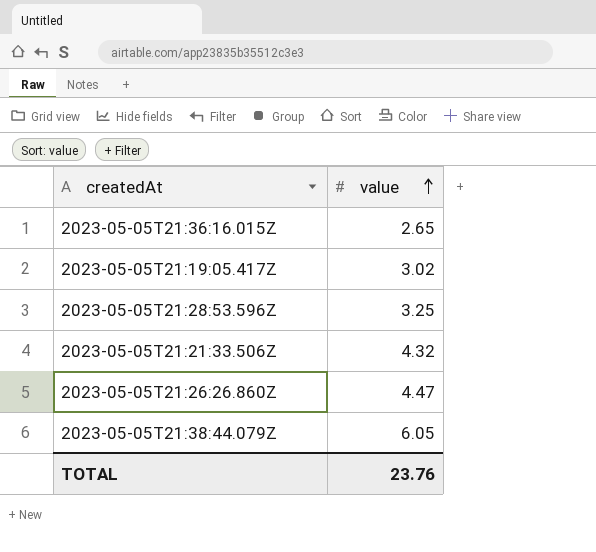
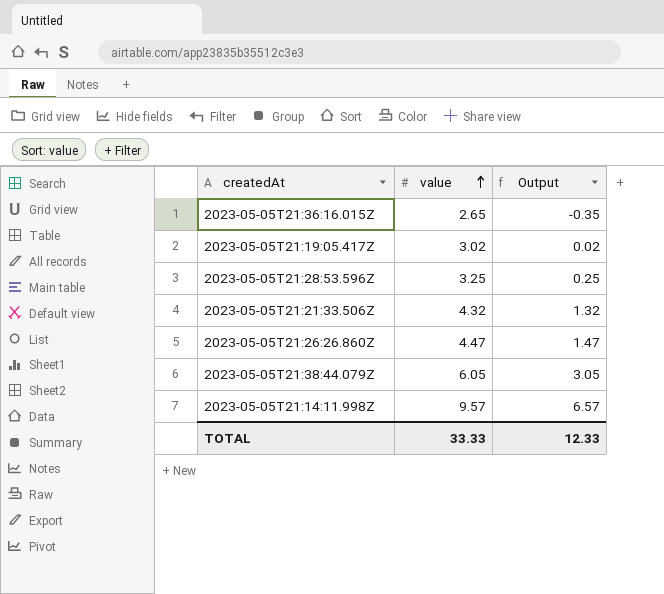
column Output | formula: none -> [value] - 3
row 2023-05-05T21:14:11.998Z: none -> 9.57 | 6.57
TOTAL | value: 23.76 -> 33.33

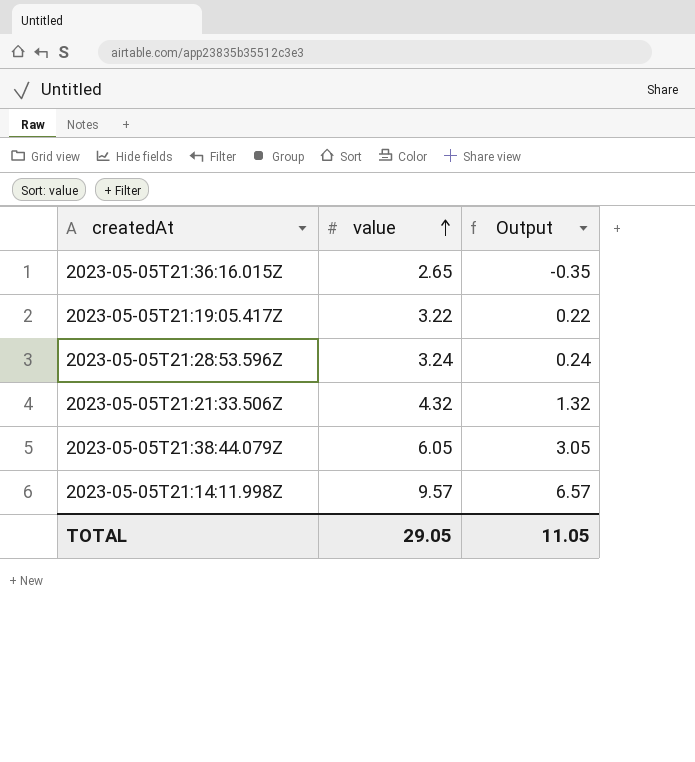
row 2023-05-05T21:26:26.860Z: 4.47 | 1.47 -> none
2023-05-05T21:19:05.417Z | value: 3.02 -> 3.22
2023-05-05T21:19:05.417Z | Output: 0.02 -> 0.22
2023-05-05T21:28:53.596Z | value: 3.25 -> 3.24
2023-05-05T21:28:53.596Z | Output: 0.25 -> 0.24
TOTAL | value: 33.33 -> 29.05
TOTAL | Output: 12.33 -> 11.05

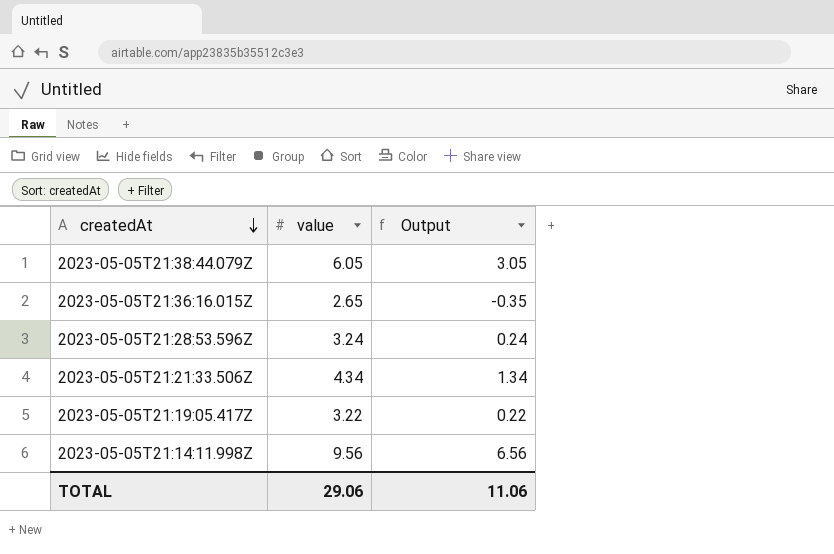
row order: value ascending -> createdAt descending
2023-05-05T21:21:33.506Z | value: 4.32 -> 4.34
2023-05-05T21:21:33.506Z | Output: 1.32 -> 1.34
2023-05-05T21:14:11.998Z | value: 9.57 -> 9.56
2023-05-05T21:14:11.998Z | Output: 6.57 -> 6.56
TOTAL | value: 29.05 -> 29.06
TOTAL | Output: 11.05 -> 11.06

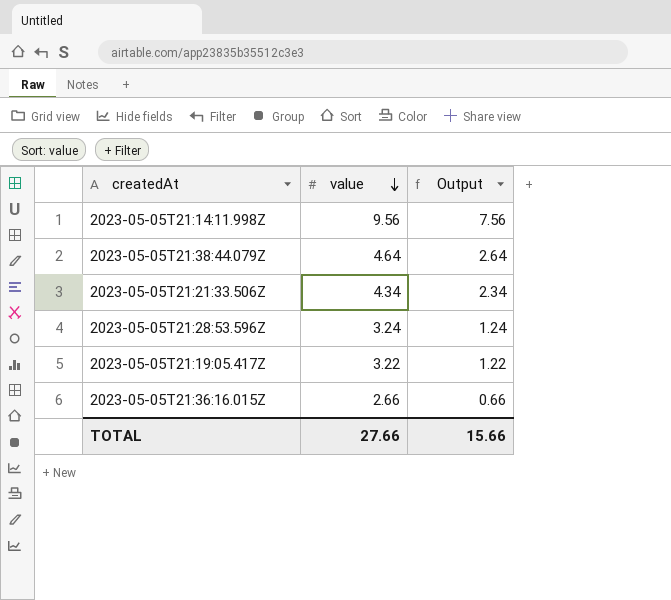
row order: createdAt descending -> value descending
column Output | formula: [value] - 3 -> [value] - 2
2023-05-05T21:38:44.079Z | value: 6.05 -> 4.64
2023-05-05T21:36:16.015Z | value: 2.65 -> 2.66
TOTAL | value: 29.06 -> 27.66
TOTAL | Output: 11.06 -> 15.66

